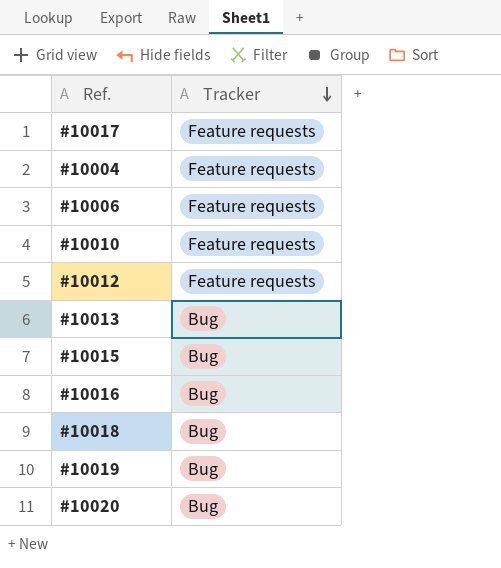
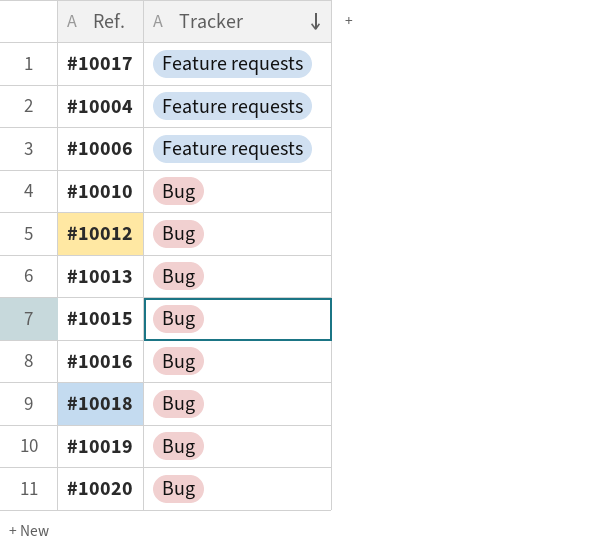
#10010 | Tracker: Feature requests -> Bug
#10012 | Tracker: Feature requests -> Bug

